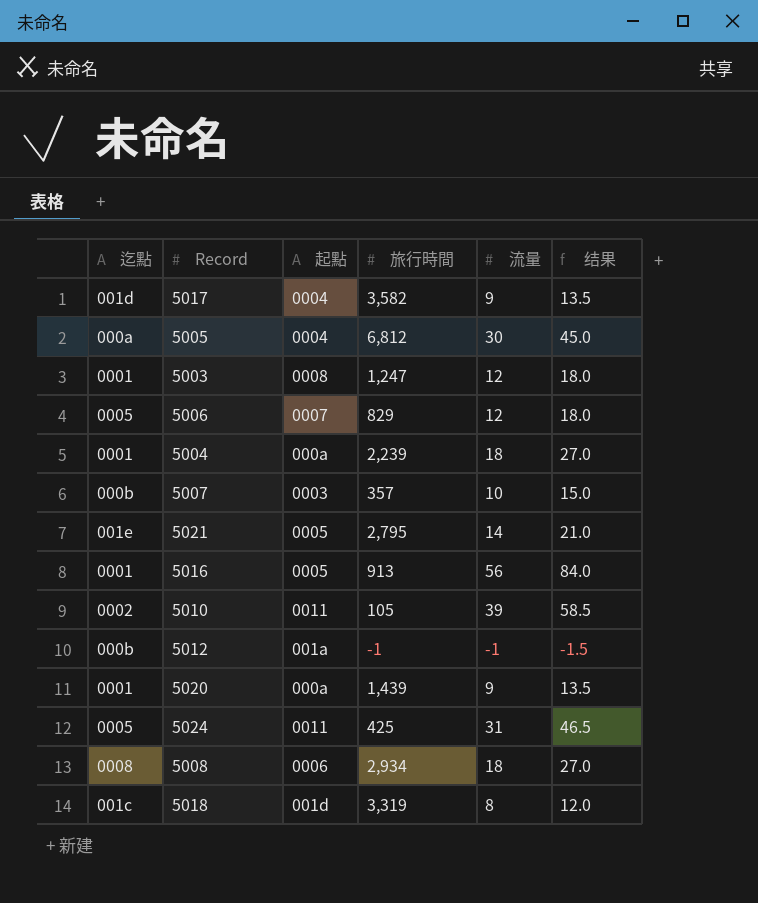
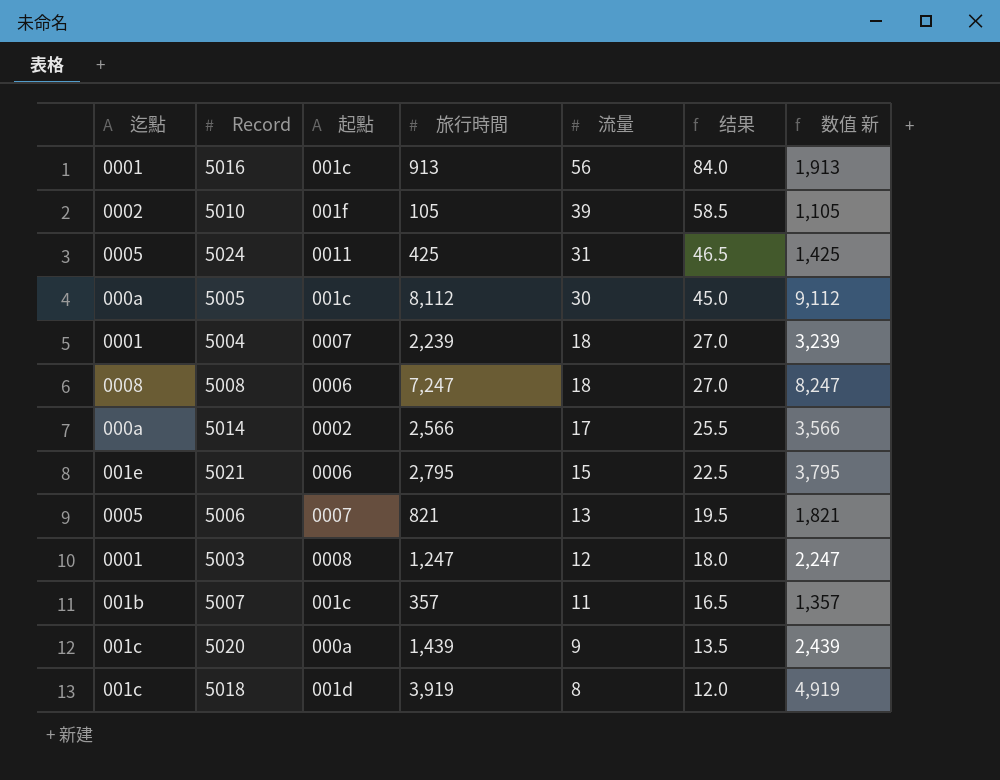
row order: none -> 流量 descending
column 数值 新 | formula: none -> [旅行時間] + 1000
row 5017: 001d | 0004 | 3,582 | 9 | 13.5 -> none
row 5012: 000b | 001a | -1 | -1 | -1.5 -> none
5016 | 起點: 0005 -> 001c
5010 | 起點: 0011 -> 001f
5005 | 起點: 0004 -> 001c
5005 | 旅行時間: 6,812 -> 8,112
5004 | 起點: 000a -> 0007
5008 | 旅行時間: 2,934 -> 7,247
row 5014: none -> 000a | 0002 | 2,566 | 17 | 25.5 | 3,566
5021 | 起點: 0005 -> 0006
5021 | 流量: 14 -> 15
5021 | 结果: 21.0 -> 22.5
5006 | 旅行時間: 829 -> 821
5006 | 流量: 12 -> 13
5006 | 结果: 18.0 -> 19.5
5007 | 迄點: 000b -> 001b
5007 | 起點: 0003 -> 001c
5007 | 流量: 10 -> 11
5007 | 结果: 15.0 -> 16.5
5020 | 迄點: 0001 -> 001c
5018 | 旅行時間: 3,319 -> 3,919

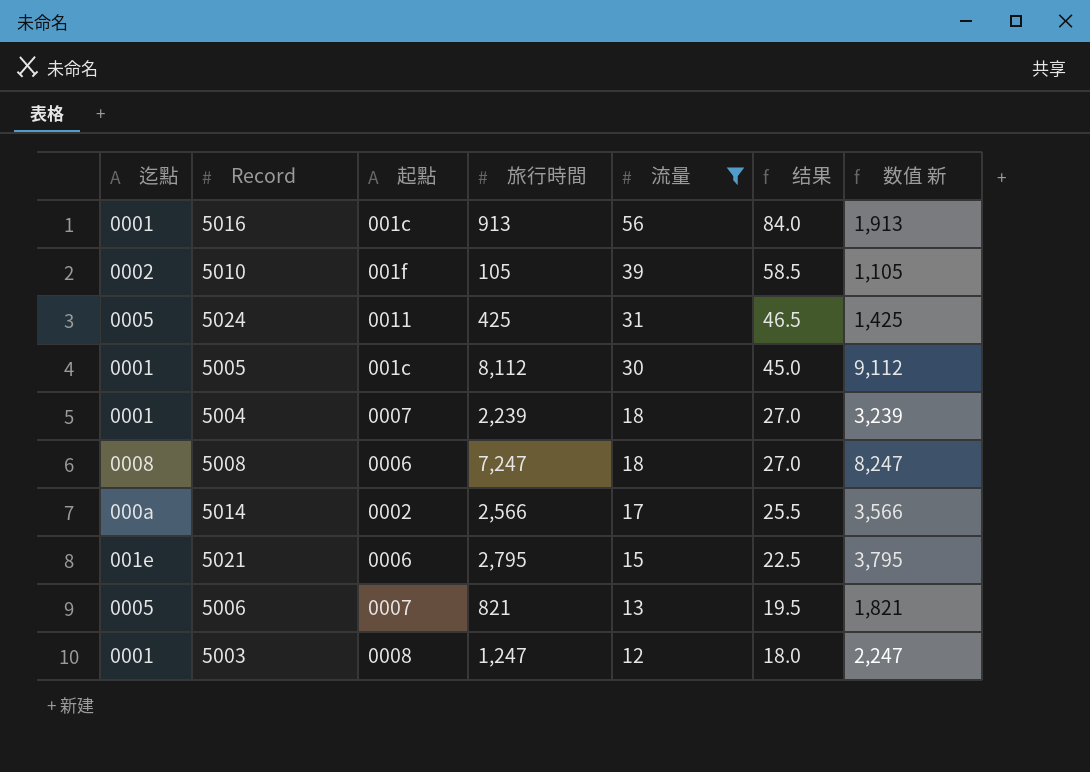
filter: none -> 流量 >= 12
5005 | 迄點: 000a -> 0001

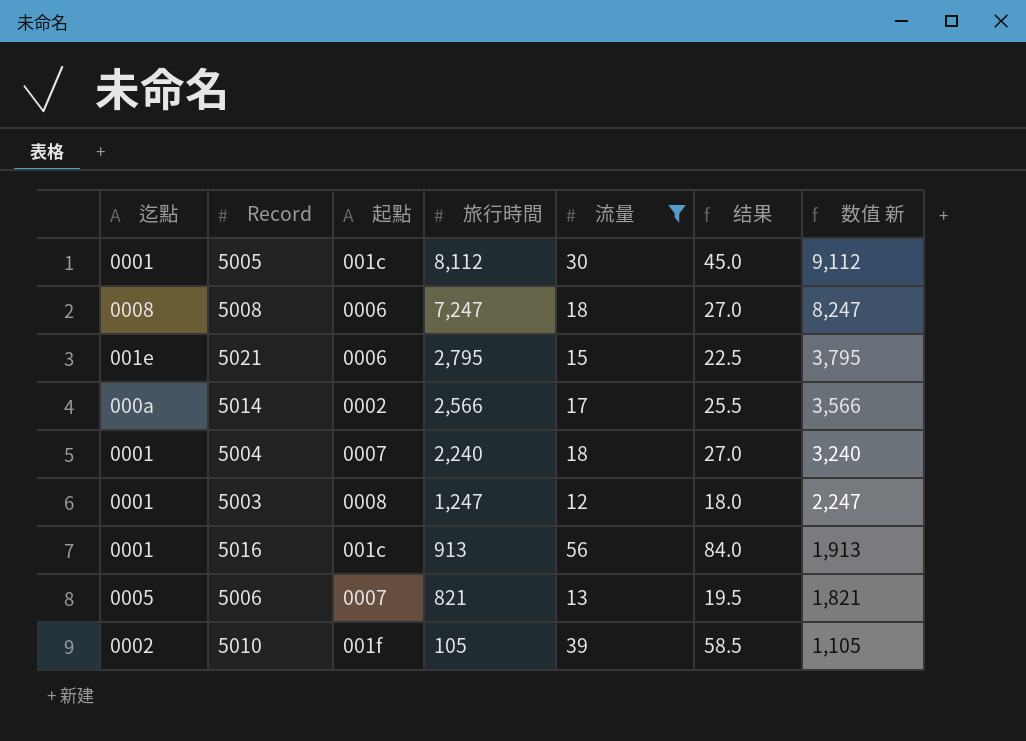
row order: 流量 descending -> 旅行時間 descending
row 5024: 0005 | 0011 | 425 | 31 | 46.5 | 1,425 -> none
5004 | 旅行時間: 2,239 -> 2,240
5004 | 数值 新: 3,239 -> 3,240

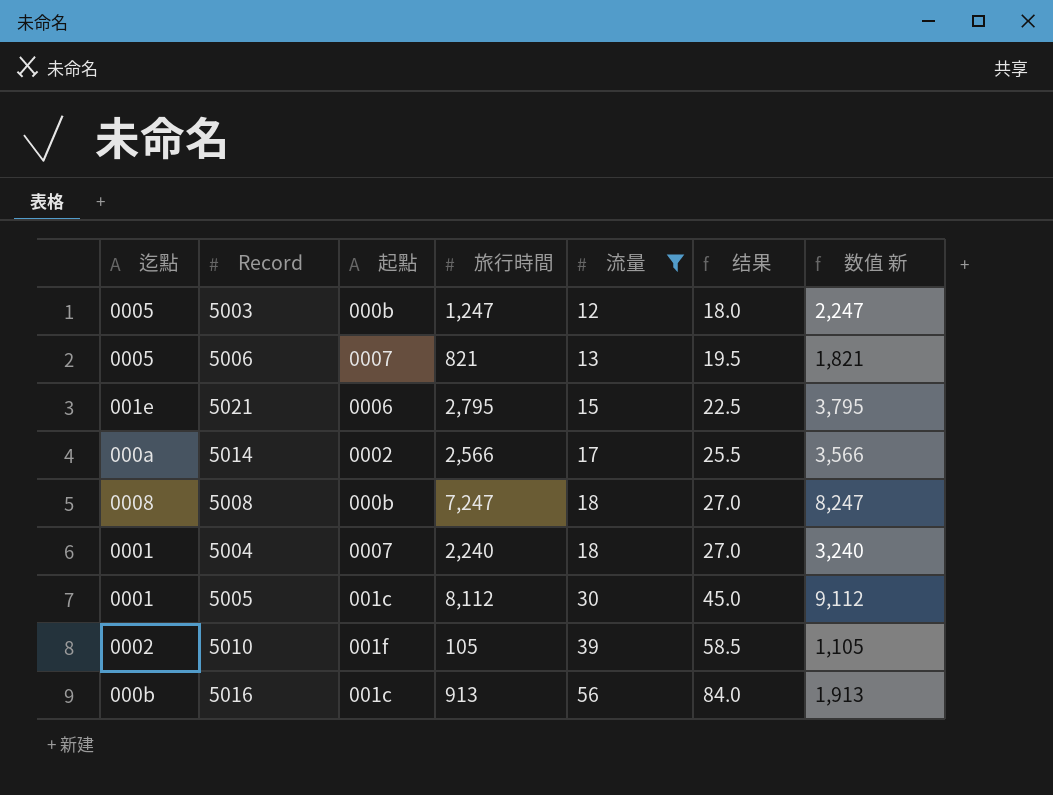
row order: 旅行時間 descending -> 流量 ascending
5003 | 迄點: 0001 -> 0005
5003 | 起點: 0008 -> 000b
5008 | 起點: 0006 -> 000b
5016 | 迄點: 0001 -> 000b

